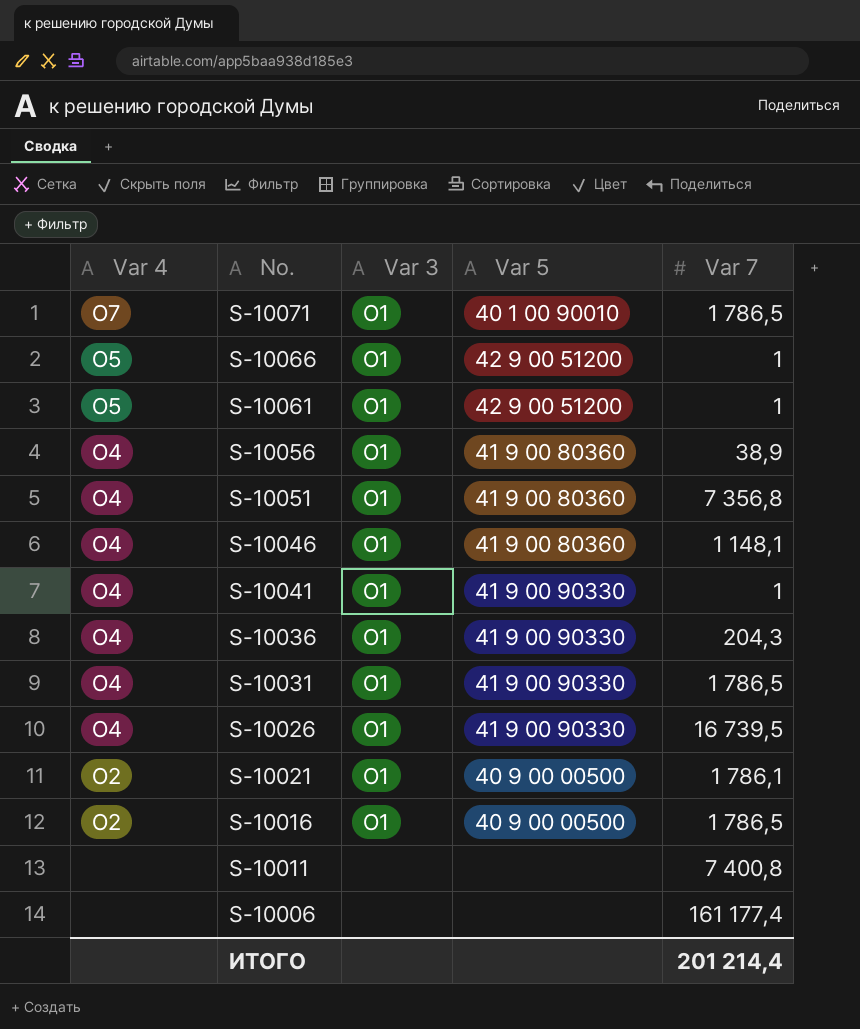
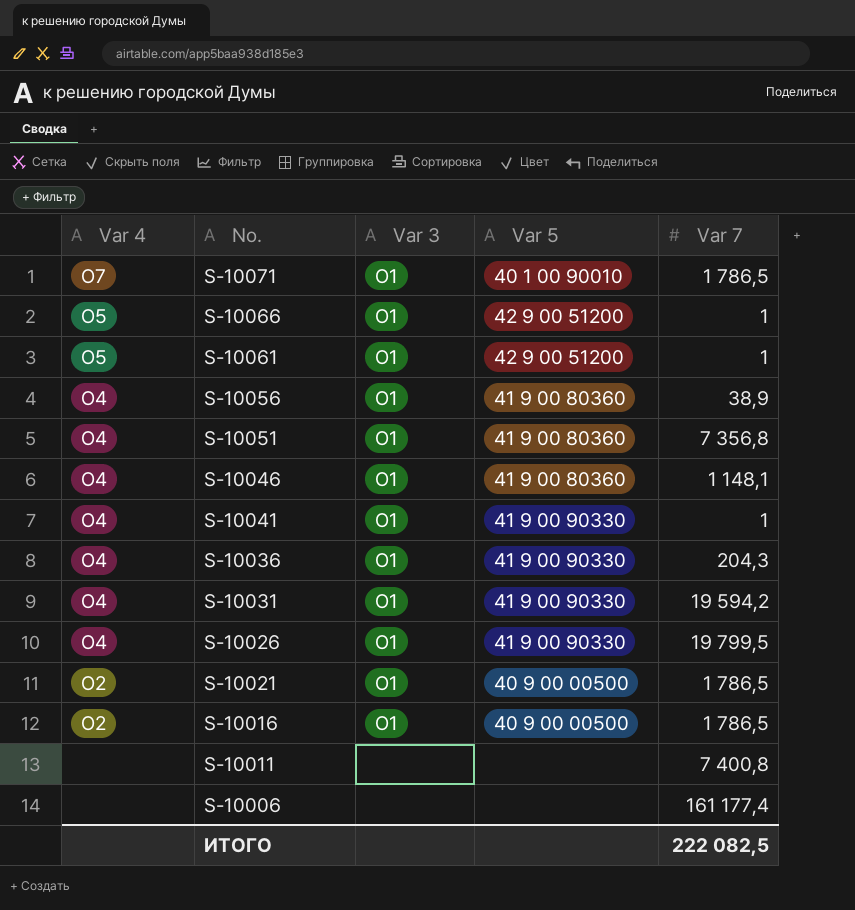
S-10031 | Var 7: 1 786,5 -> 19 594,2
S-10026 | Var 7: 16 739,5 -> 19 799,5
S-10021 | Var 7: 1 786,1 -> 1 786,5
ИТОГО | Var 7: 201 214,4 -> 222 082,5

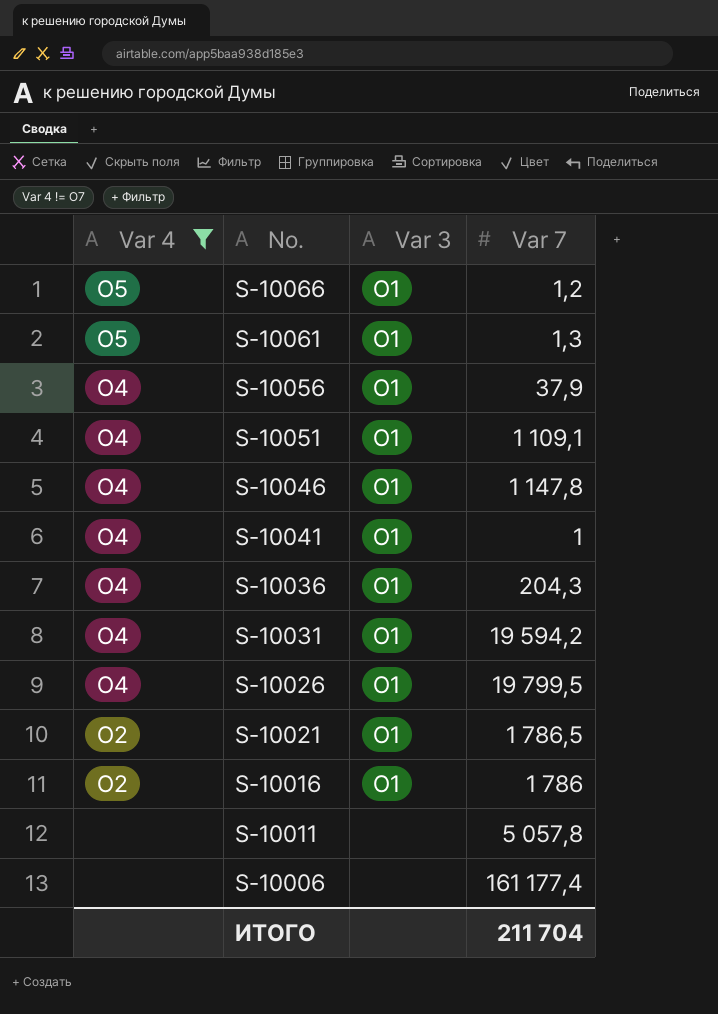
filter: none -> Var 4 != О7
column Var 5 | position: 4 -> none
S-10066 | Var 7: 1 -> 1,2
S-10061 | Var 7: 1 -> 1,3
S-10056 | Var 7: 38,9 -> 37,9
S-10051 | Var 7: 7 356,8 -> 1 109,1
S-10046 | Var 7: 1 148,1 -> 1 147,8
S-10016 | Var 7: 1 786,5 -> 1 786
S-10011 | Var 7: 7 400,8 -> 5 057,8
ИТОГО | Var 7: 222 082,5 -> 211 704

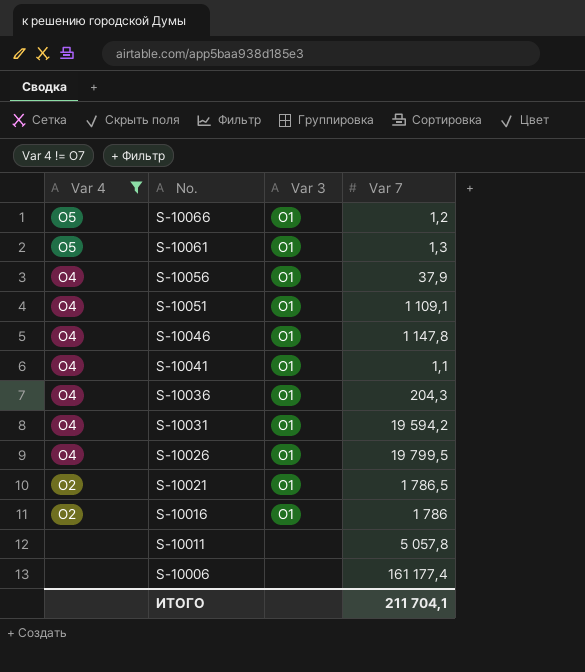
S-10041 | Var 7: 1 -> 1,1
ИТОГО | Var 7: 211 704 -> 211 704,1

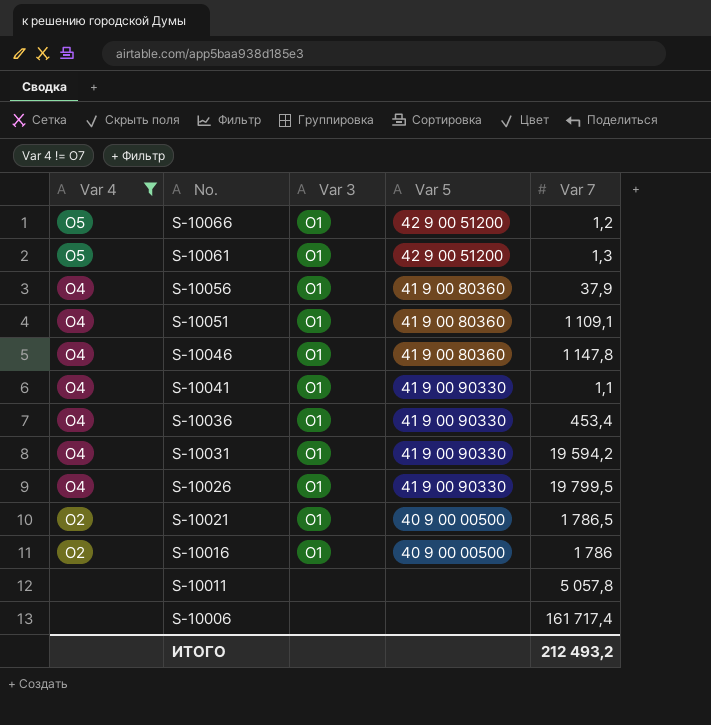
column Var 5 | position: none -> 4
S-10036 | Var 7: 204,3 -> 453,4
S-10006 | Var 7: 161 177,4 -> 161 717,4
ИТОГО | Var 7: 211 704,1 -> 212 493,2

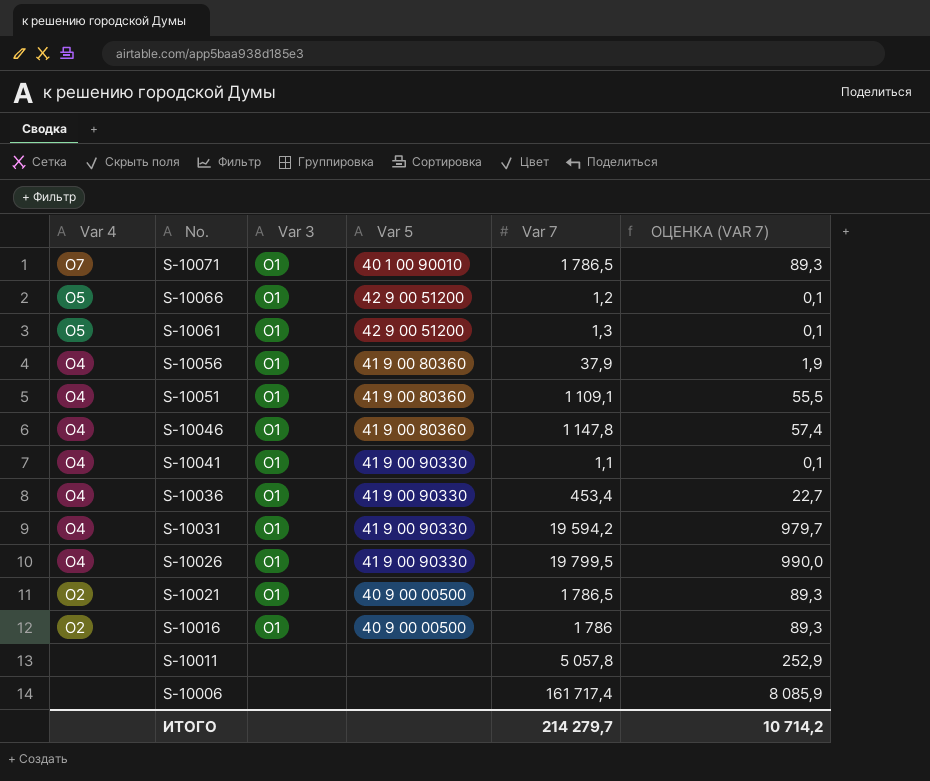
filter: Var 4 != О7 -> none
column ОЦЕНКА (VAR 7) | formula: none -> [Var 7] * 0,05
ИТОГО | Var 7: 212 493,2 -> 214 279,7

